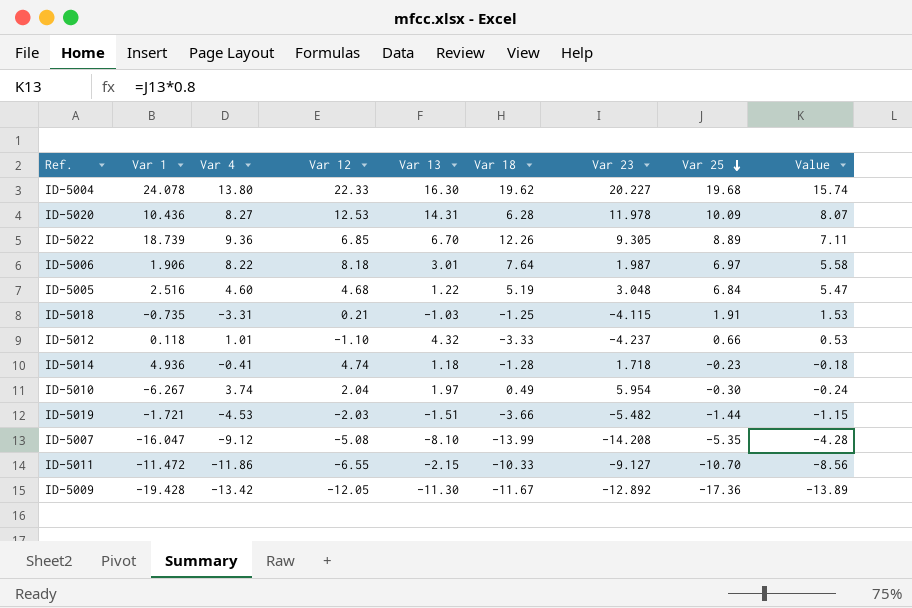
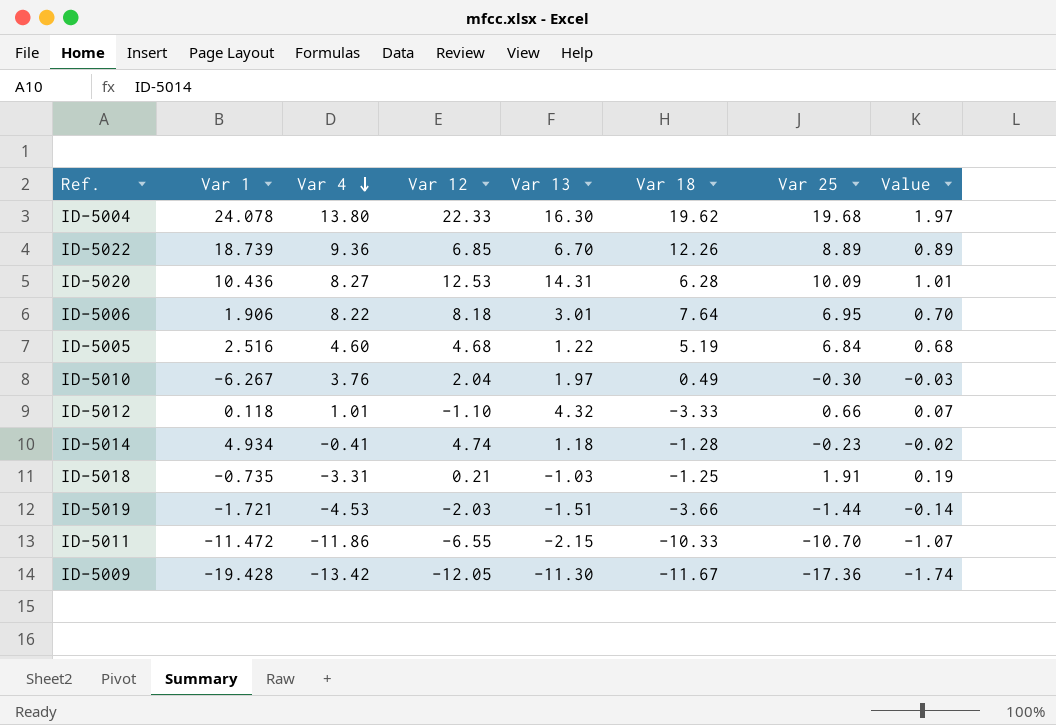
row order: Var 25 descending -> Var 4 descending
column Var 23 | position: 7 -> none
column Value | formula: [Var 25] * 0.8 -> [Var 25] * 0.1
row ID-5007: -16.047 | -9.12 | -5.08 | -8.10 | -13.99 | -14.208 | -5.35 | -4.28 -> none
ID-5006 | Var 25: 6.97 -> 6.95
ID-5010 | Var 4: 3.74 -> 3.76
ID-5014 | Var 1: 4.936 -> 4.934

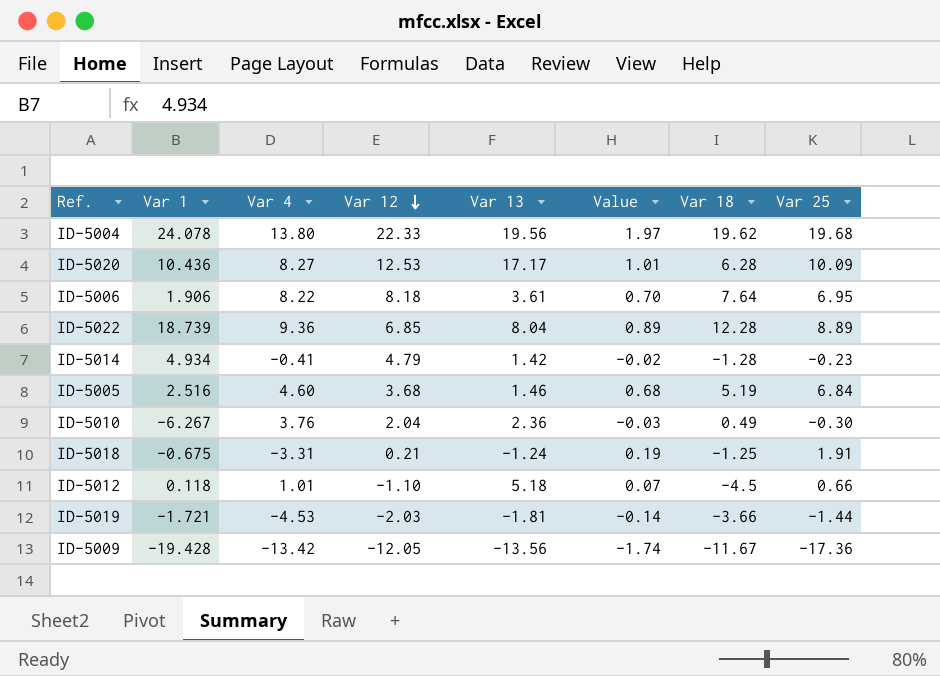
row order: Var 4 descending -> Var 12 descending
column Value | position: 8 -> 6
row ID-5011: -11.472 | -11.86 | -6.55 | -2.15 | -10.33 | -10.70 | -1.07 -> none
ID-5004 | Var 13: 16.30 -> 19.56
ID-5020 | Var 13: 14.31 -> 17.17
ID-5006 | Var 13: 3.01 -> 3.61
ID-5022 | Var 13: 6.70 -> 8.04
ID-5022 | Var 18: 12.26 -> 12.28
ID-5014 | Var 12: 4.74 -> 4.79
ID-5014 | Var 13: 1.18 -> 1.42
ID-5005 | Var 12: 4.68 -> 3.68
ID-5005 | Var 13: 1.22 -> 1.46
ID-5010 | Var 13: 1.97 -> 2.36
ID-5018 | Var 1: -0.735 -> -0.675
ID-5018 | Var 13: -1.03 -> -1.24
ID-5012 | Var 13: 4.32 -> 5.18
ID-5012 | Var 18: -3.33 -> -4.5
ID-5019 | Var 13: -1.51 -> -1.81
ID-5009 | Var 13: -11.30 -> -13.56

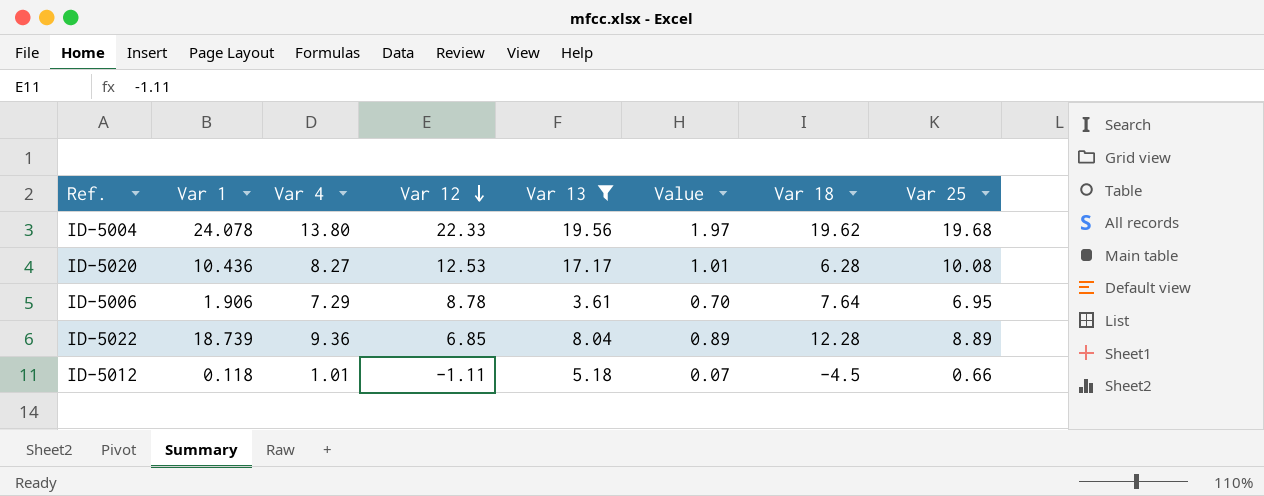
filter: none -> Var 13 >= 3.61
ID-5020 | Var 25: 10.09 -> 10.08
ID-5006 | Var 4: 8.22 -> 7.29
ID-5006 | Var 12: 8.18 -> 8.78
ID-5012 | Var 12: -1.10 -> -1.11

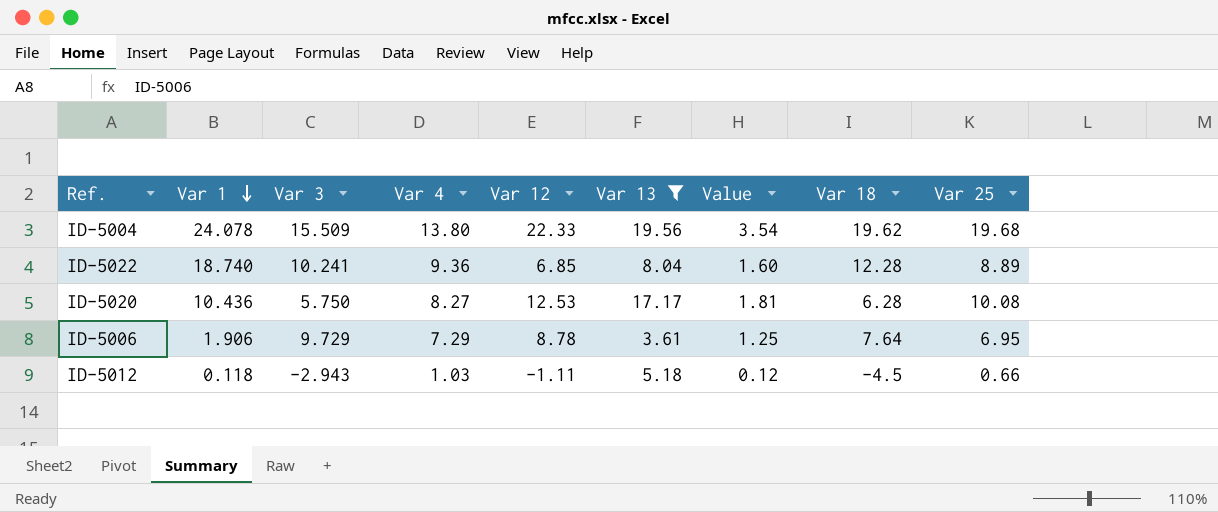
row order: Var 12 descending -> Var 1 descending
column Var 3 | position: none -> 3
column Value | formula: [Var 25] * 0.1 -> [Var 25] * 0.18
ID-5022 | Var 1: 18.739 -> 18.740
ID-5012 | Var 4: 1.01 -> 1.03

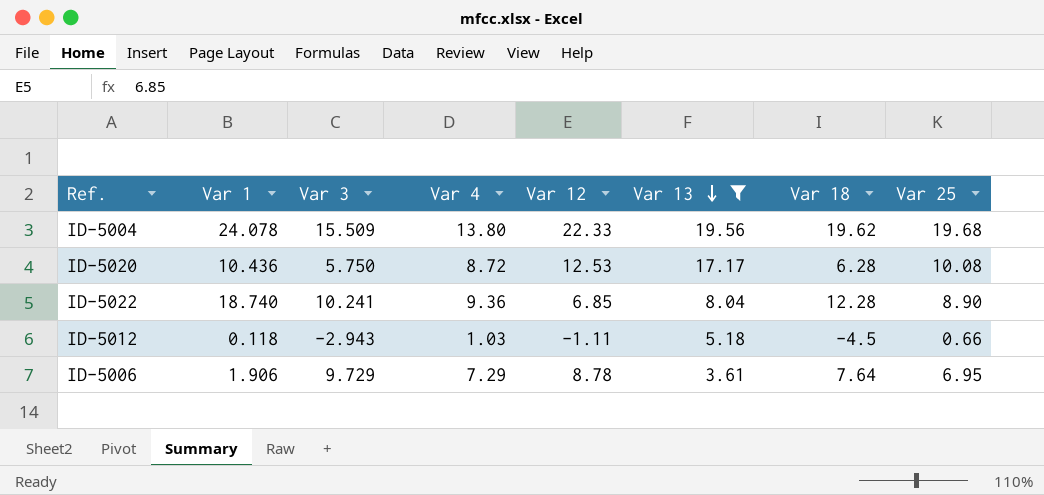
row order: Var 1 descending -> Var 13 descending
column Value | formula: [Var 25] * 0.18 -> none
ID-5020 | Var 4: 8.27 -> 8.72
ID-5022 | Var 25: 8.89 -> 8.90

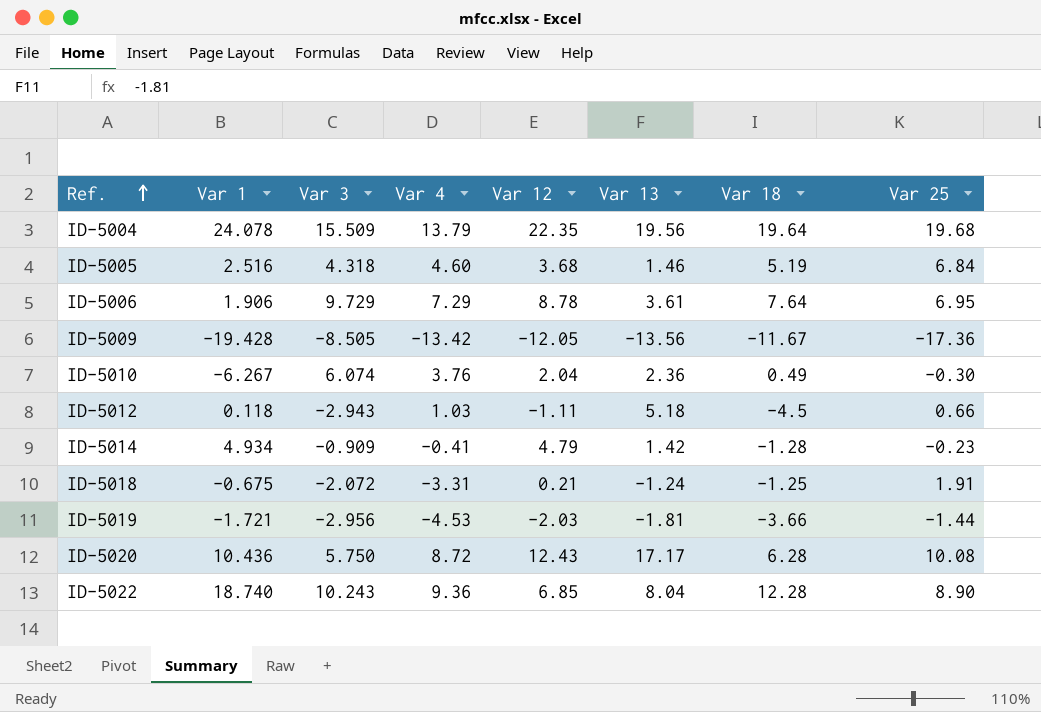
filter: Var 13 >= 3.61 -> none
row order: Var 13 descending -> Ref. ascending
ID-5004 | Var 4: 13.80 -> 13.79
ID-5004 | Var 12: 22.33 -> 22.35
ID-5004 | Var 18: 19.62 -> 19.64
ID-5020 | Var 12: 12.53 -> 12.43
ID-5022 | Var 3: 10.241 -> 10.243

